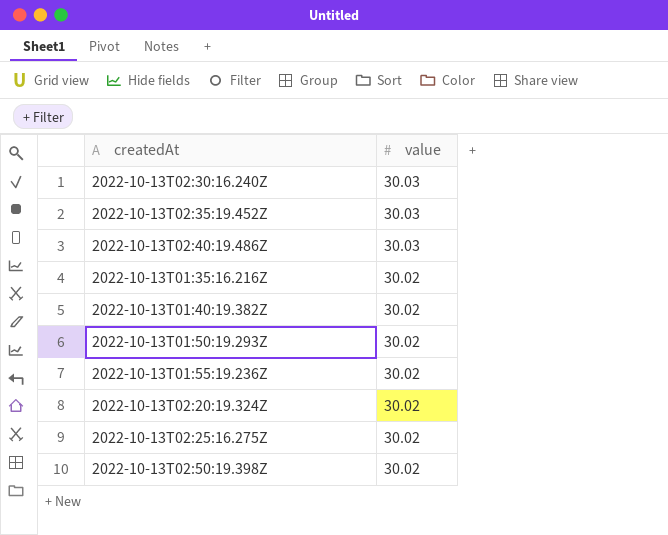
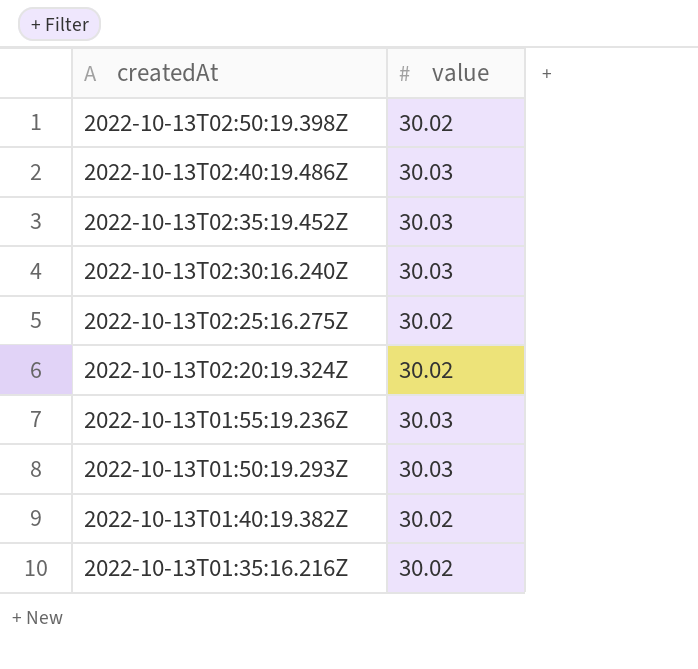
row order: value descending -> createdAt descending
2022-10-13T01:55:19.236Z | value: 30.02 -> 30.03
2022-10-13T01:50:19.293Z | value: 30.02 -> 30.03

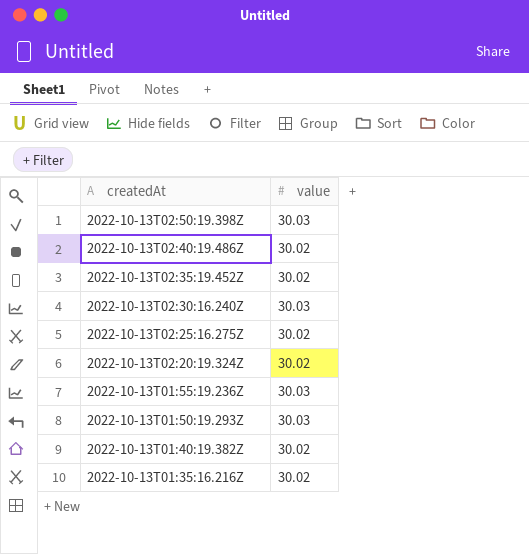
2022-10-13T02:50:19.398Z | value: 30.02 -> 30.03
2022-10-13T02:40:19.486Z | value: 30.03 -> 30.02
2022-10-13T02:35:19.452Z | value: 30.03 -> 30.02

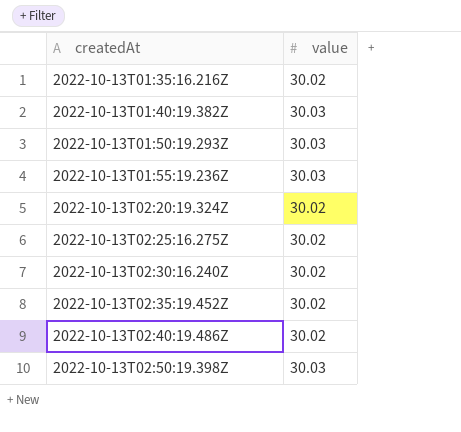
row order: createdAt descending -> createdAt ascending
2022-10-13T01:40:19.382Z | value: 30.02 -> 30.03
2022-10-13T02:30:16.240Z | value: 30.03 -> 30.02

